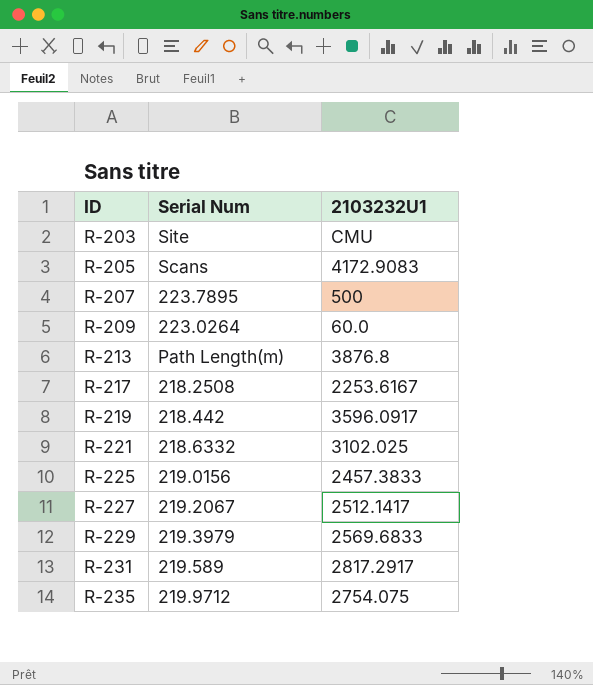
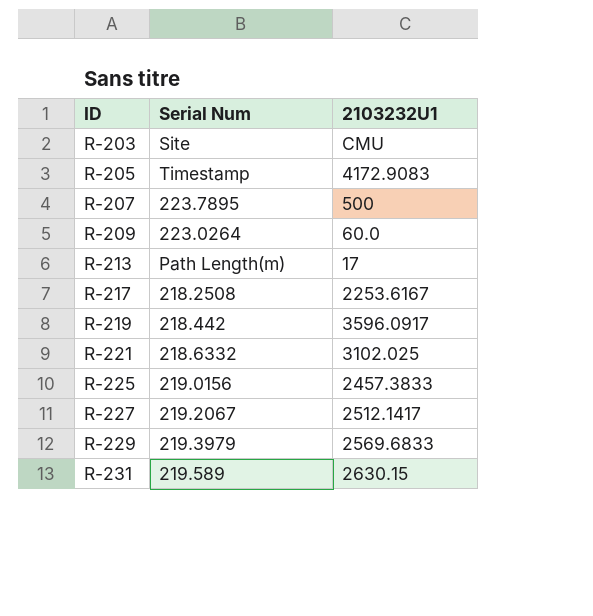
row R-235: 219.9712 | 2754.075 -> none
R-205 | Serial Num: Scans -> Timestamp
R-213 | 2103232U1: 3876.8 -> 17
R-231 | 2103232U1: 2817.2917 -> 2630.15

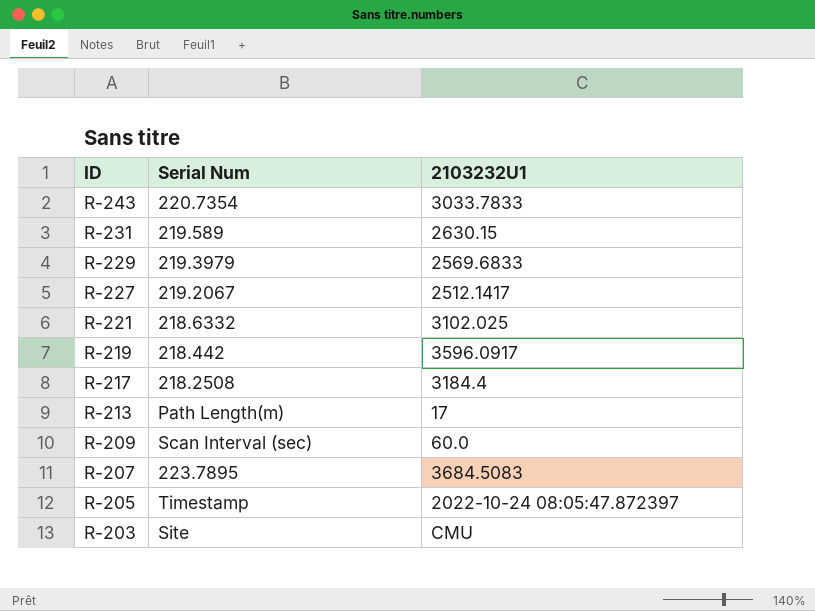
row order: ID ascending -> ID descending
row R-225: 219.0156 | 2457.3833 -> none
row R-243: none -> 220.7354 | 3033.7833
R-217 | 2103232U1: 2253.6167 -> 3184.4
R-209 | Serial Num: 223.0264 -> Scan Interval (sec)
R-207 | 2103232U1: 500 -> 3684.5083
R-205 | 2103232U1: 4172.9083 -> 2022-10-24 08:05:47.872397

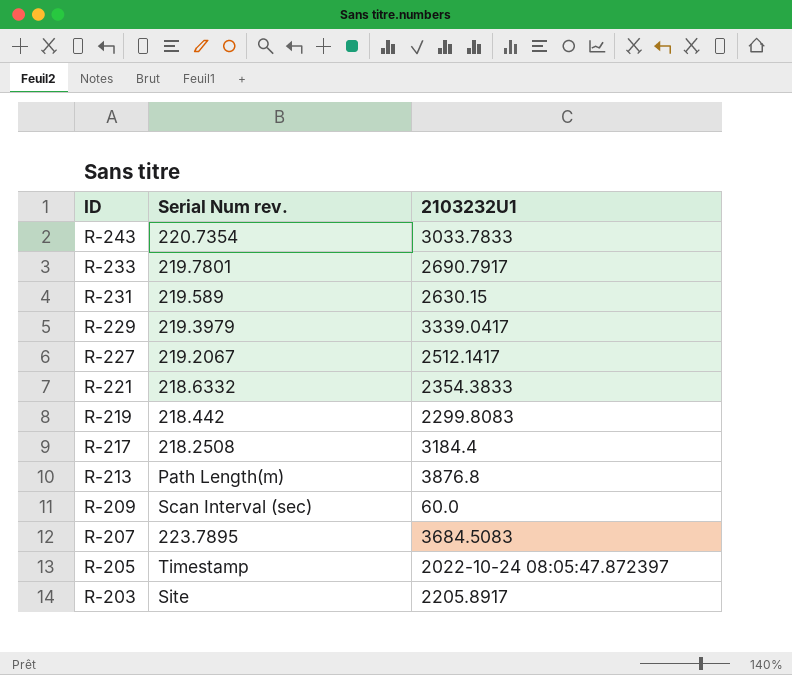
column name: Serial Num -> Serial Num rev.
row R-233: none -> 219.7801 | 2690.7917
R-229 | 2103232U1: 2569.6833 -> 3339.0417
R-221 | 2103232U1: 3102.025 -> 2354.3833
R-219 | 2103232U1: 3596.0917 -> 2299.8083
R-213 | 2103232U1: 17 -> 3876.8
R-203 | 2103232U1: CMU -> 2205.8917

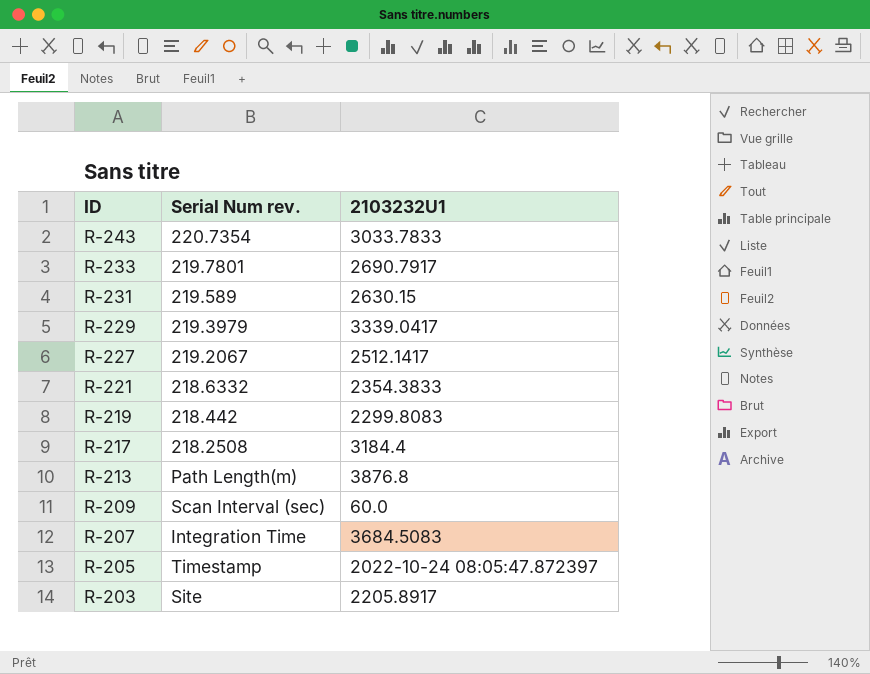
R-207 | Serial Num rev.: 223.7895 -> Integration Time

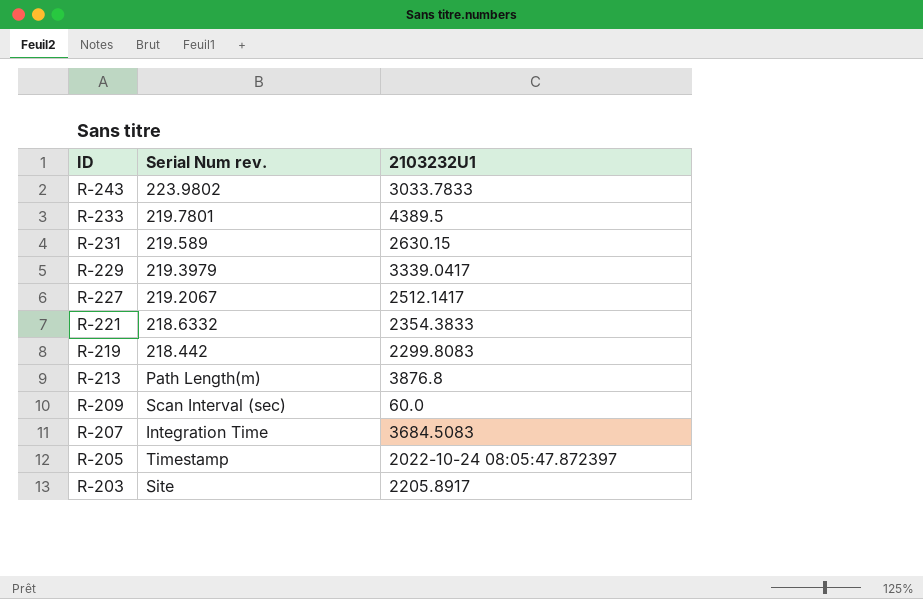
row R-217: 218.2508 | 3184.4 -> none
R-243 | Serial Num rev.: 220.7354 -> 223.9802
R-233 | 2103232U1: 2690.7917 -> 4389.5

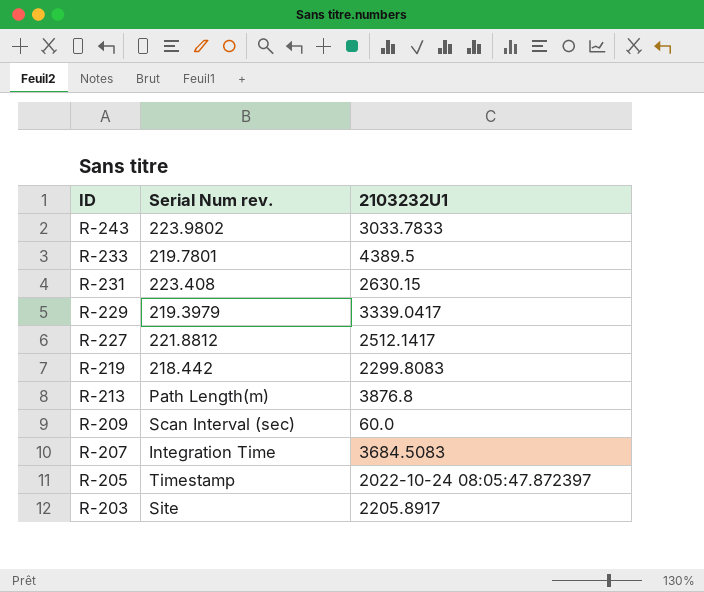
row R-221: 218.6332 | 2354.3833 -> none
R-231 | Serial Num rev.: 219.589 -> 223.408
R-227 | Serial Num rev.: 219.2067 -> 221.8812

